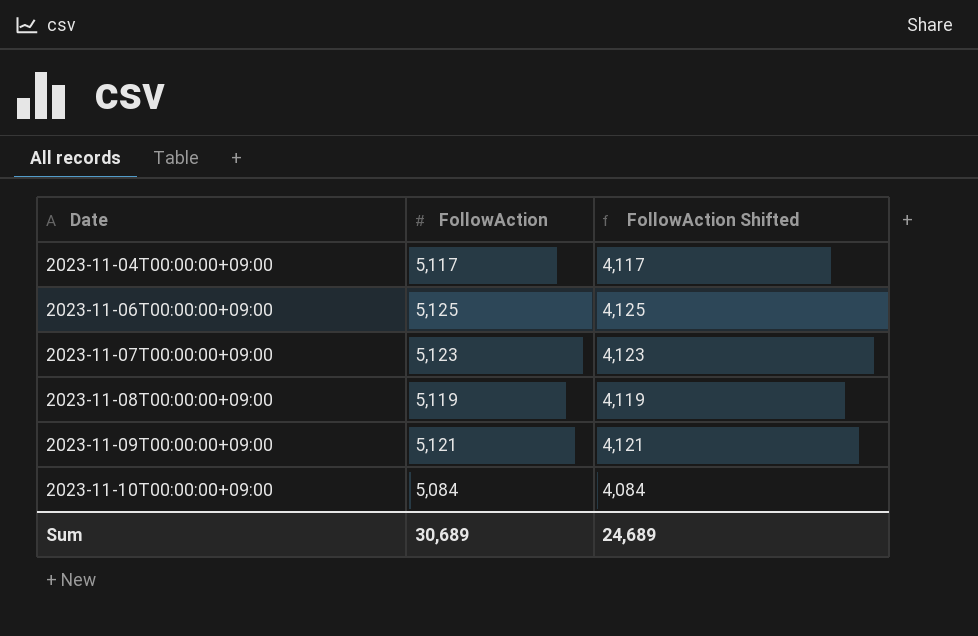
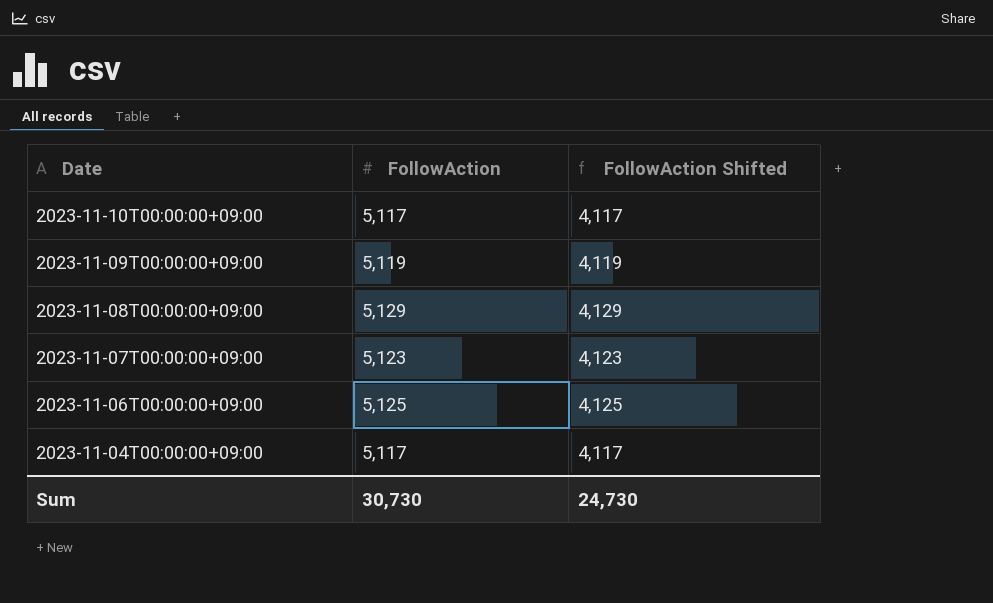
row order: Date ascending -> Date descending
2023-11-10T00:00:00+09:00 | FollowAction: 5,084 -> 5,117
2023-11-10T00:00:00+09:00 | FollowAction Shifted: 4,084 -> 4,117
2023-11-09T00:00:00+09:00 | FollowAction: 5,121 -> 5,119
2023-11-09T00:00:00+09:00 | FollowAction Shifted: 4,121 -> 4,119
2023-11-08T00:00:00+09:00 | FollowAction: 5,119 -> 5,129
2023-11-08T00:00:00+09:00 | FollowAction Shifted: 4,119 -> 4,129
Sum | FollowAction: 30,689 -> 30,730
Sum | FollowAction Shifted: 24,689 -> 24,730

